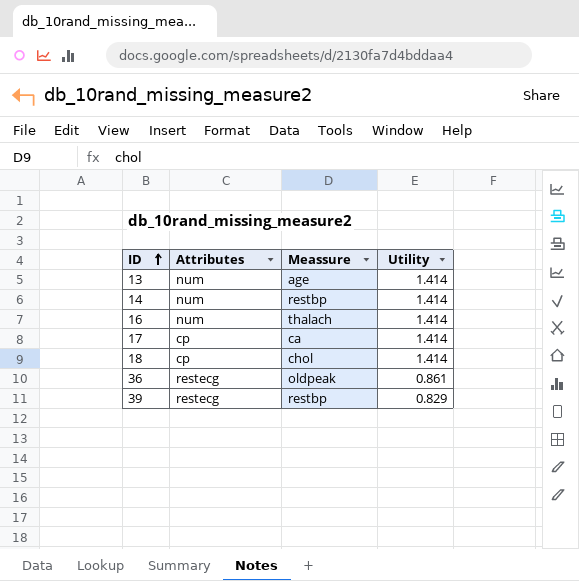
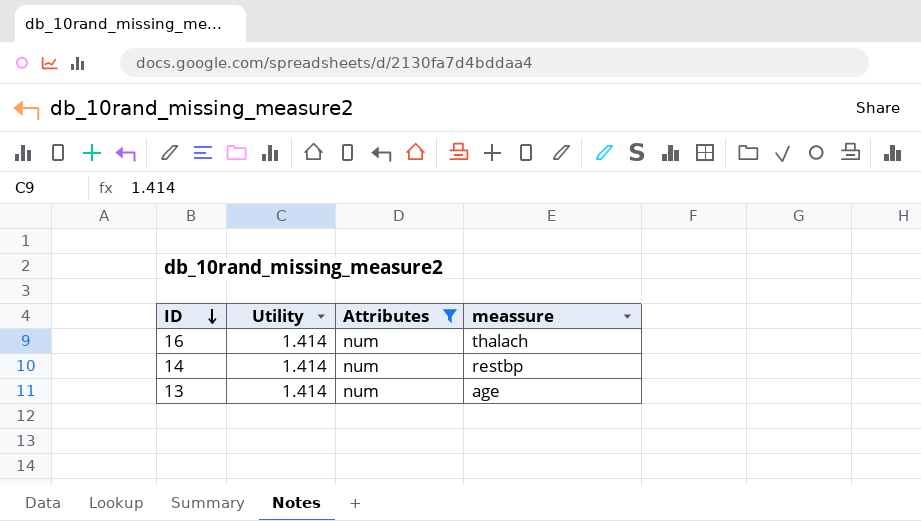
filter: none -> Attributes = num
row order: ID ascending -> ID descending
column Utility | position: 4 -> 2
column name: Meassure -> meassure

